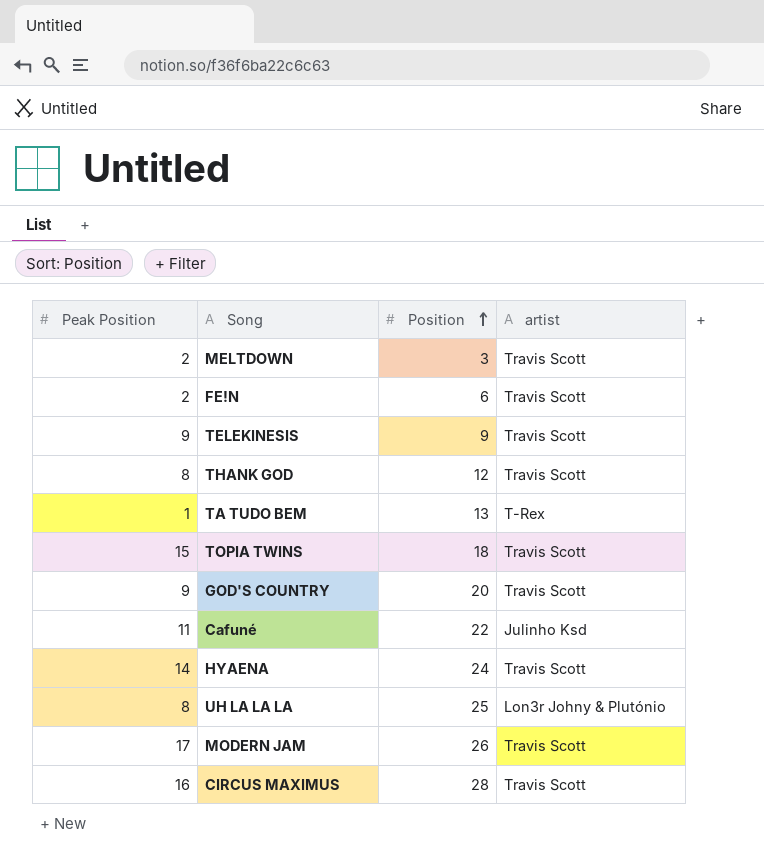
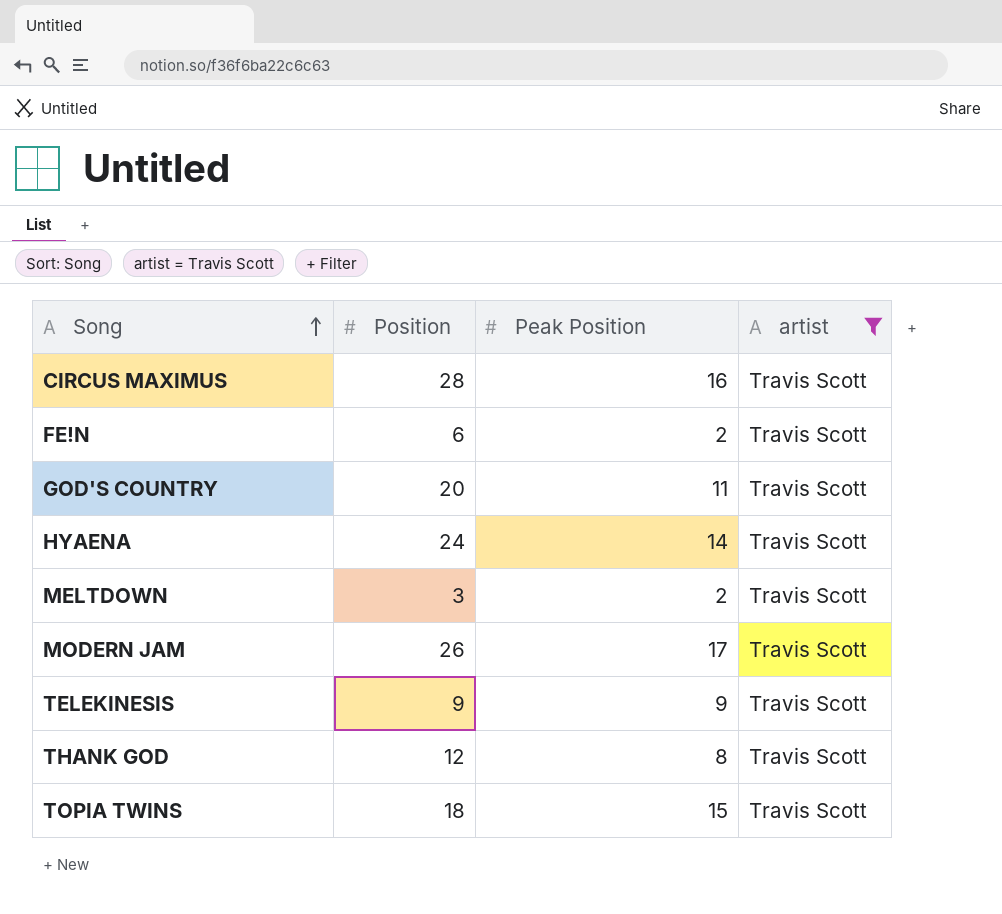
filter: none -> artist = Travis Scott
row order: Position ascending -> Song ascending
column Peak Position | position: 1 -> 3
GOD'S COUNTRY | Peak Position: 9 -> 11

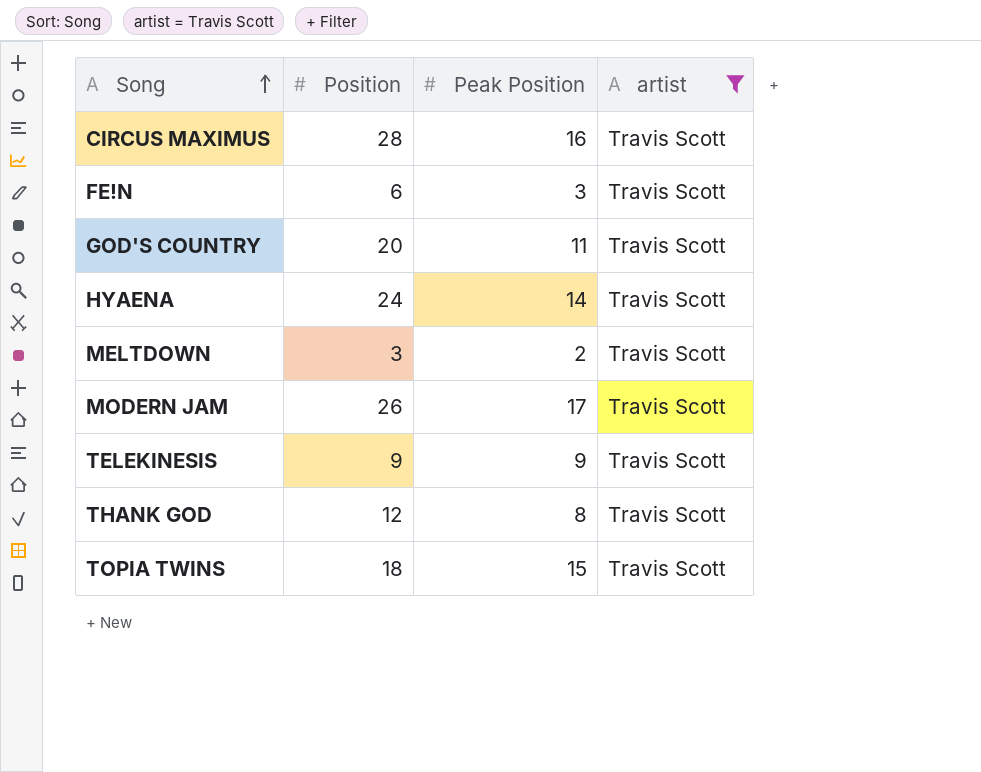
FE!N | Peak Position: 2 -> 3

